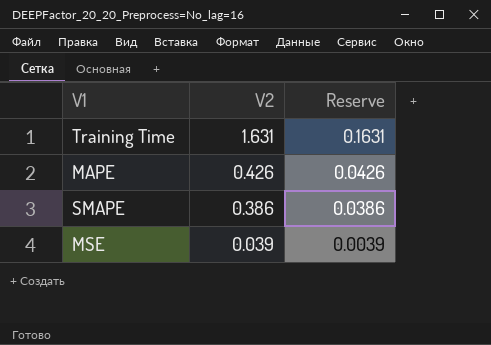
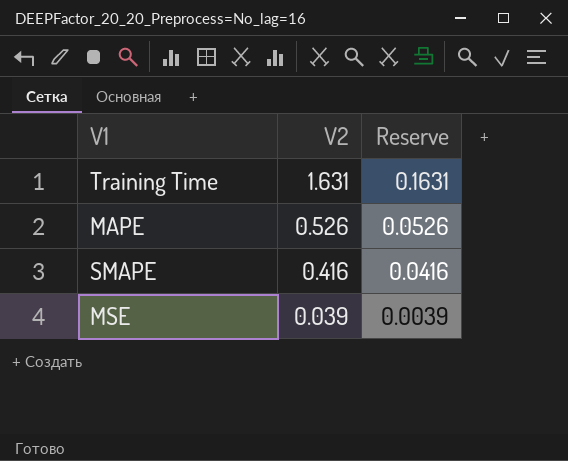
MAPE | V2: 0.426 -> 0.526
MAPE | Reserve: 0.0426 -> 0.0526
SMAPE | V2: 0.386 -> 0.416
SMAPE | Reserve: 0.0386 -> 0.0416

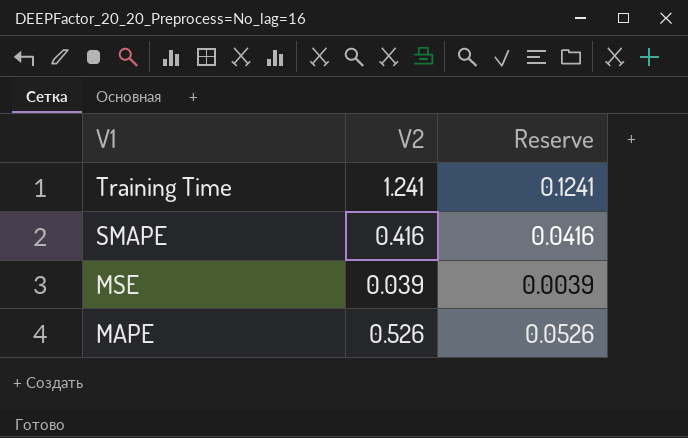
row order: V2 descending -> V1 descending
Training Time | V2: 1.631 -> 1.241
Training Time | Reserve: 0.1631 -> 0.1241

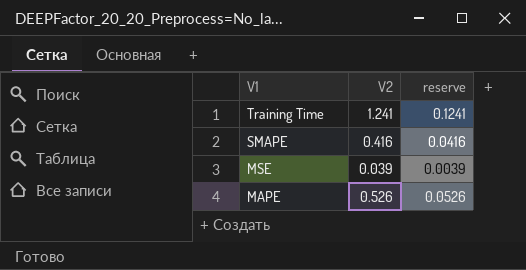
column name: Reserve -> reserve

